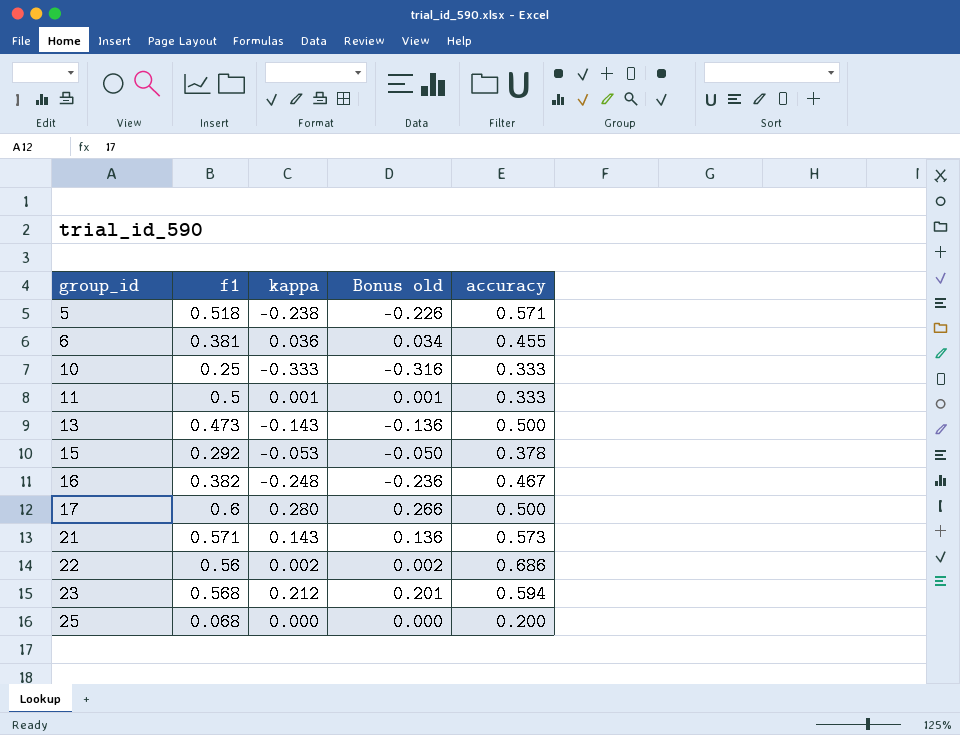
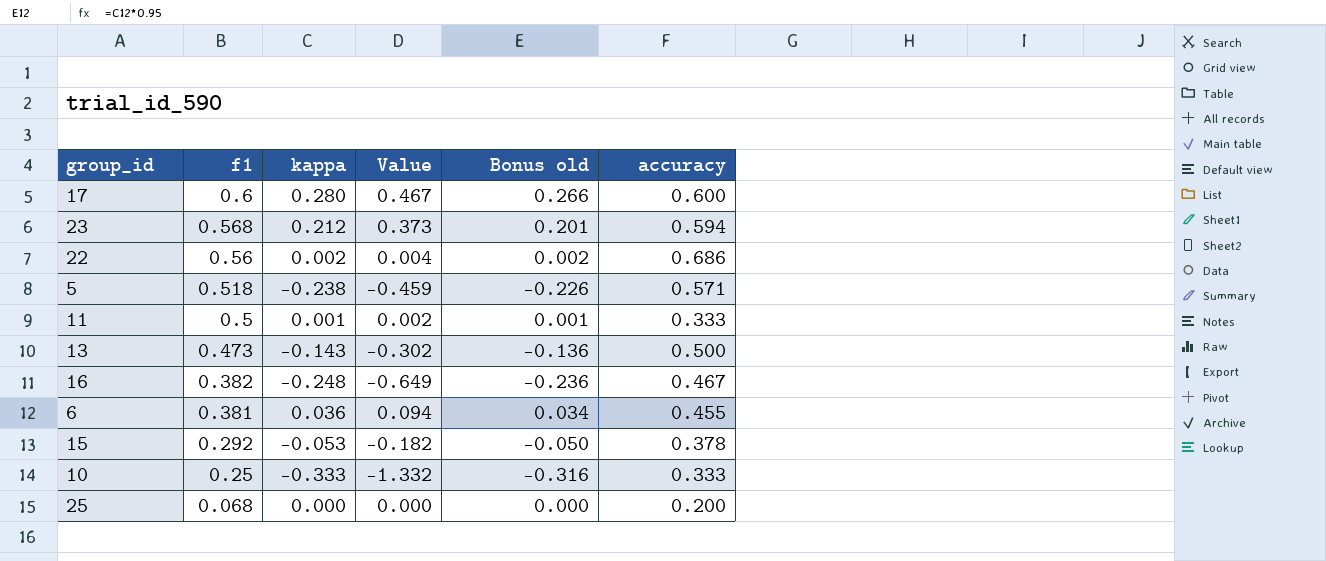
row order: group_id ascending -> f1 descending
column Value | formula: none -> [kappa] / [f1]
row 21: 0.571 | 0.143 | 0.136 | 0.573 -> none
17 | accuracy: 0.500 -> 0.600

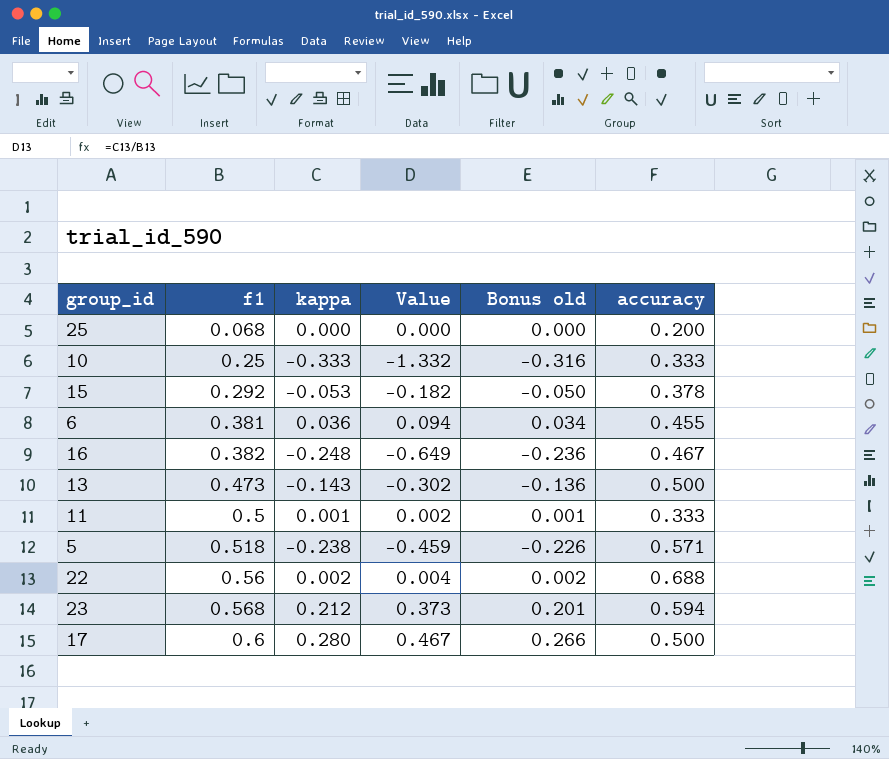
row order: f1 descending -> f1 ascending
22 | accuracy: 0.686 -> 0.688
17 | accuracy: 0.600 -> 0.500

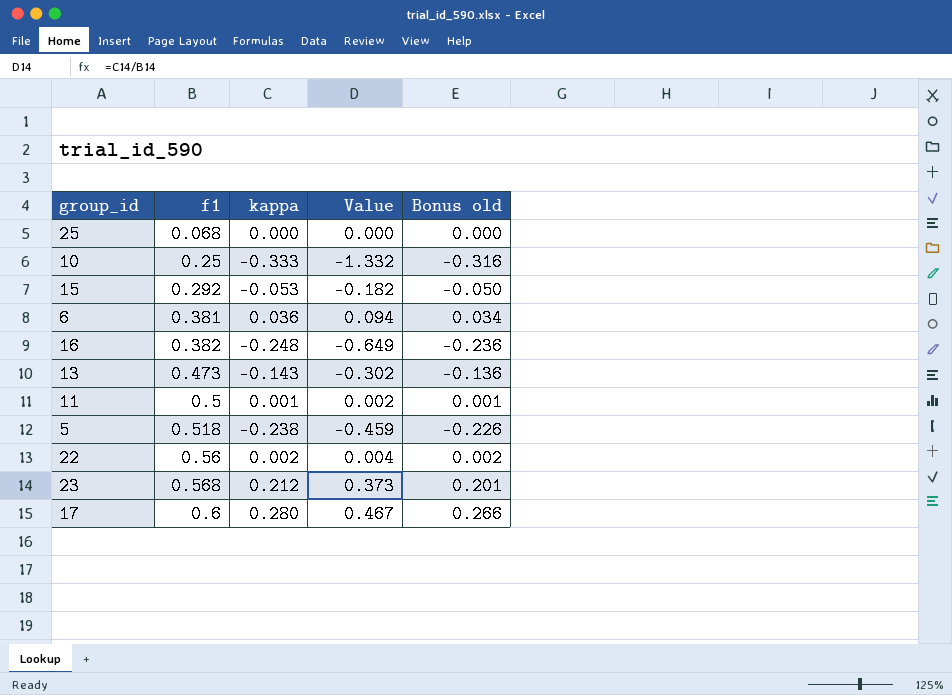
column accuracy | position: 6 -> none

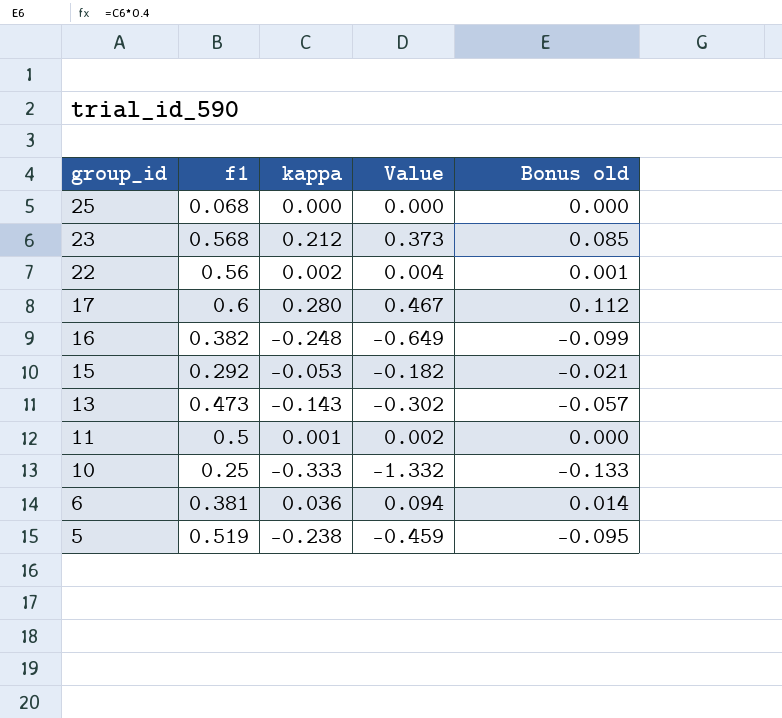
row order: f1 ascending -> group_id descending
column Bonus old | formula: [kappa] * 0.95 -> [kappa] * 0.4
5 | f1: 0.518 -> 0.519

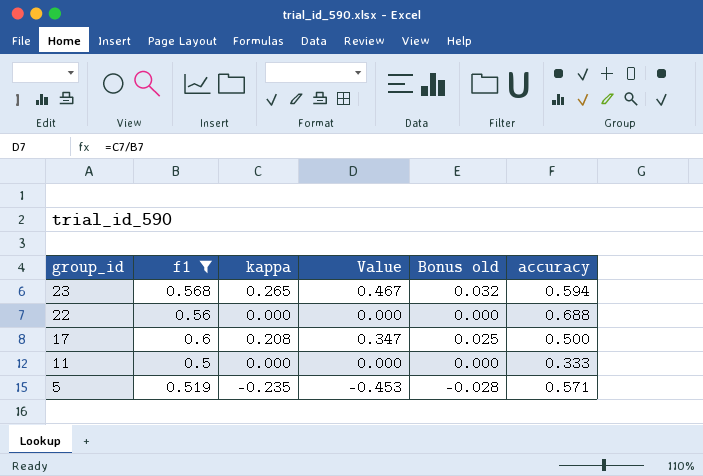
filter: none -> f1 >= 0.5
column Bonus old | formula: [kappa] * 0.4 -> [kappa] * 0.12
column accuracy | position: none -> 6
23 | kappa: 0.212 -> 0.265
23 | Value: 0.373 -> 0.467
22 | kappa: 0.002 -> 0.000
22 | Value: 0.004 -> 0.000
17 | kappa: 0.280 -> 0.208
17 | Value: 0.467 -> 0.347
11 | kappa: 0.001 -> 0.000
11 | Value: 0.002 -> 0.000
5 | kappa: -0.238 -> -0.235
5 | Value: -0.459 -> -0.453

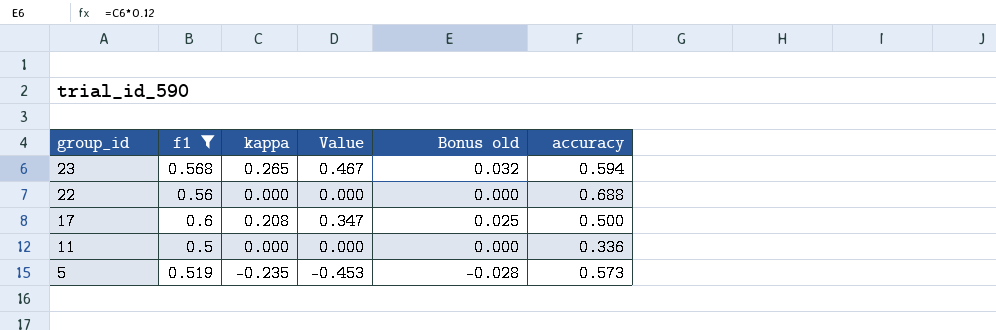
11 | accuracy: 0.333 -> 0.336
5 | accuracy: 0.571 -> 0.573

